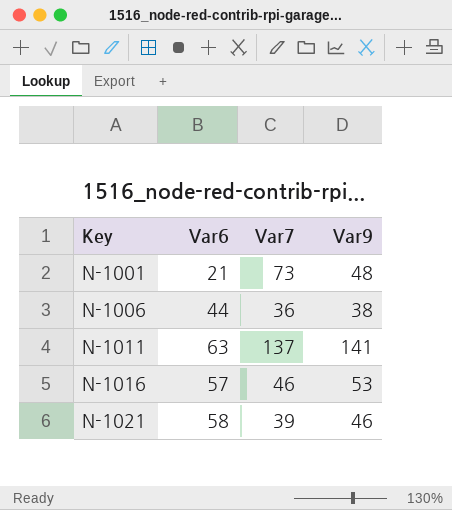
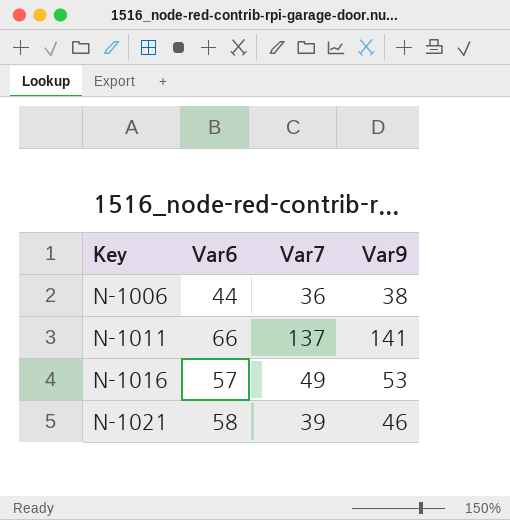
row N-1001: 21 | 73 | 48 -> none
N-1011 | Var6: 63 -> 66
N-1016 | Var7: 46 -> 49

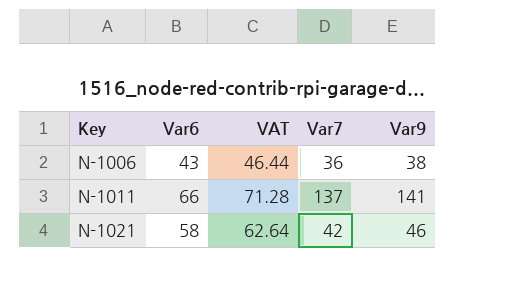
column VAT | formula: none -> [Var6] * 1.08
row N-1016: 57 | 49 | 53 -> none
N-1006 | Var6: 44 -> 43
N-1021 | Var7: 39 -> 42

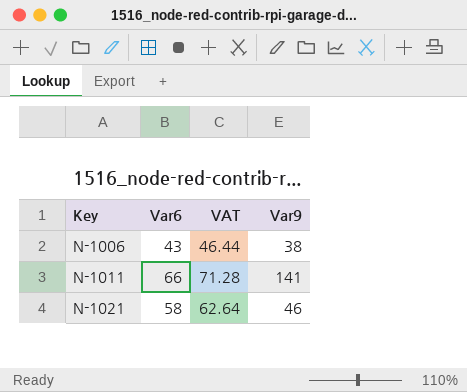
column Var7 | position: 4 -> none

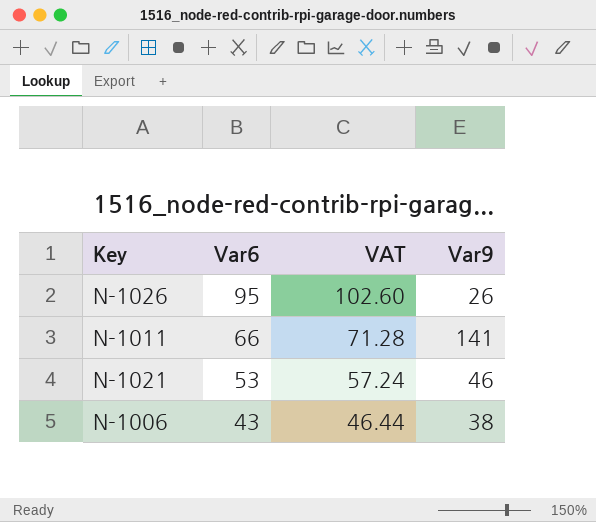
row order: Key ascending -> Var6 descending
row N-1026: none -> 95 | 102.60 | 26
N-1021 | Var6: 58 -> 53
N-1021 | VAT: 62.64 -> 57.24

